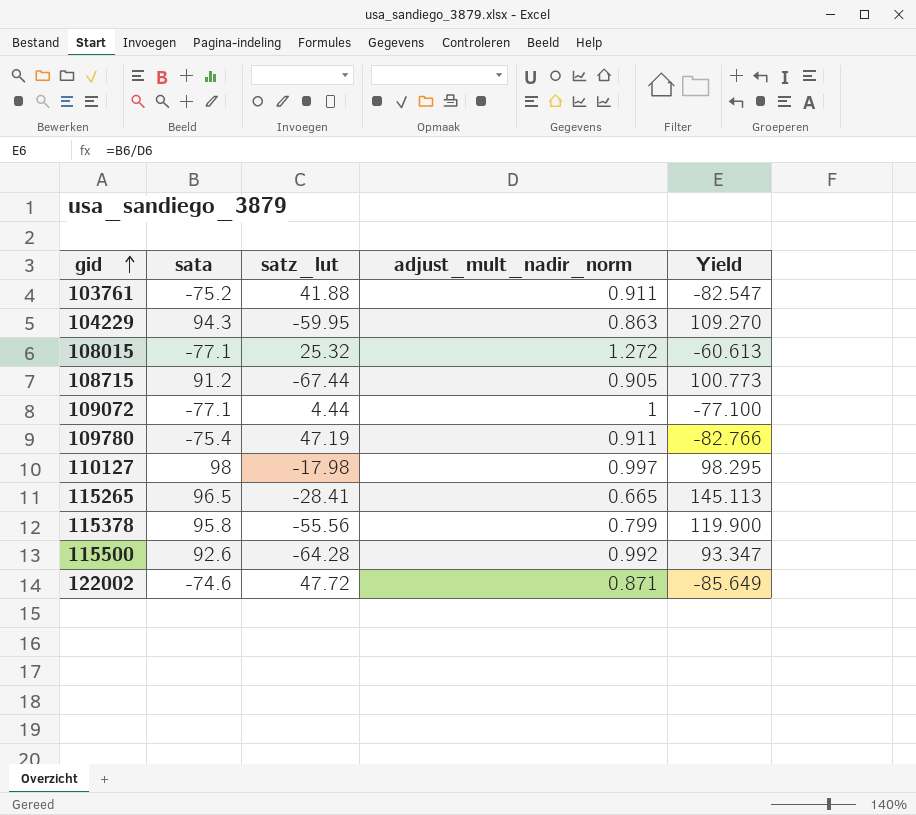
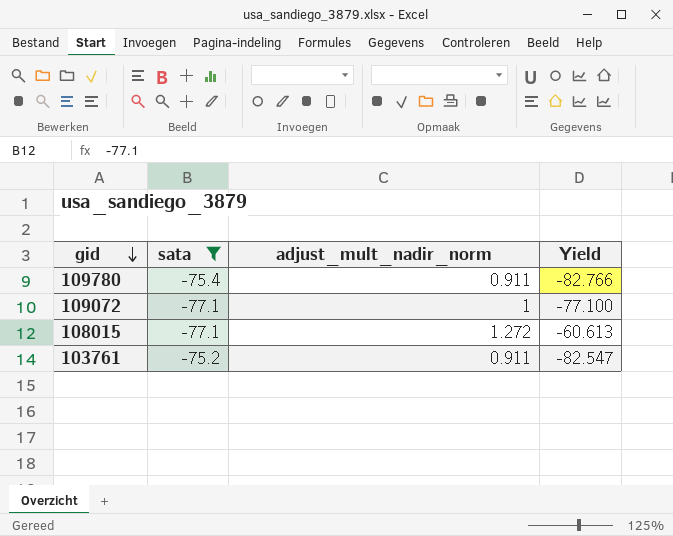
filter: none -> sata <= -75.2
row order: gid ascending -> gid descending
column satz_lut | position: 3 -> none

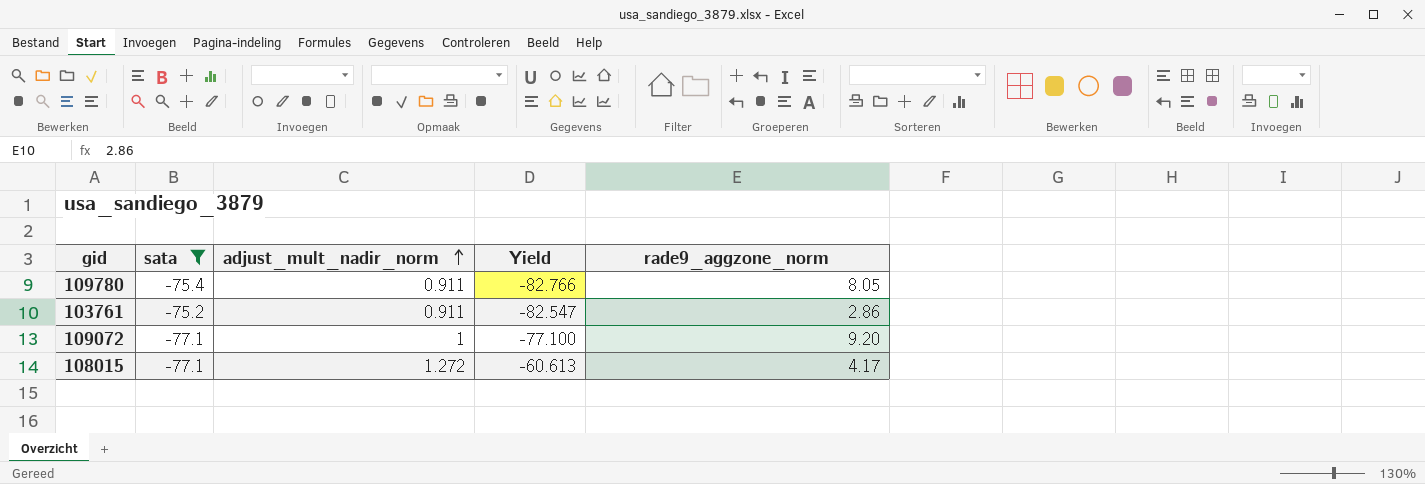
row order: gid descending -> adjust_mult_nadir_norm ascending
column rade9_aggzone_norm | position: none -> 5

